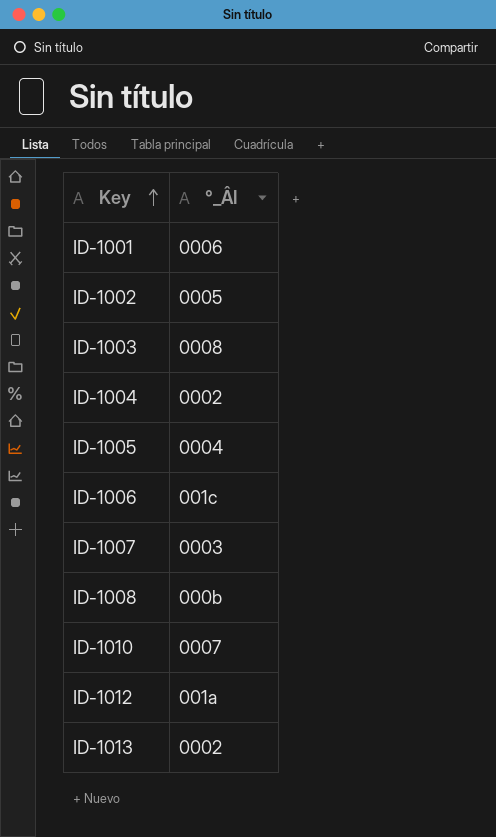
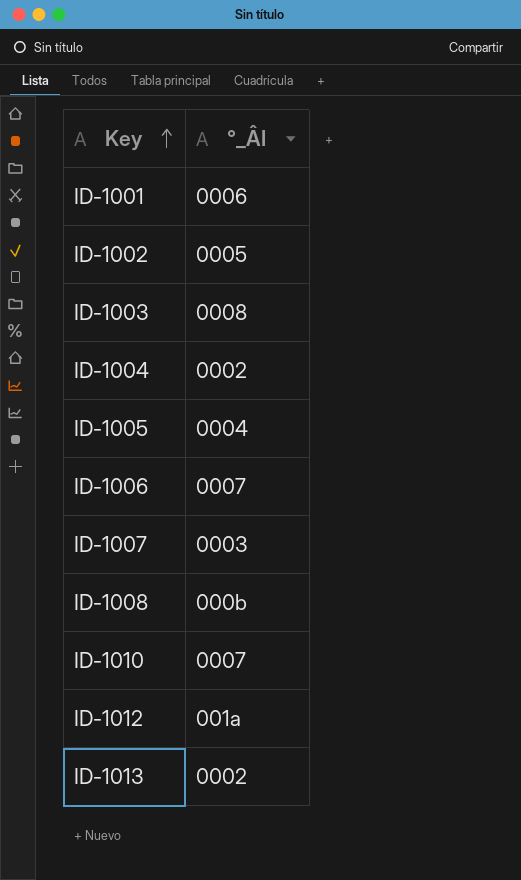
ID-1006 | °_ÂI: 001c -> 0007

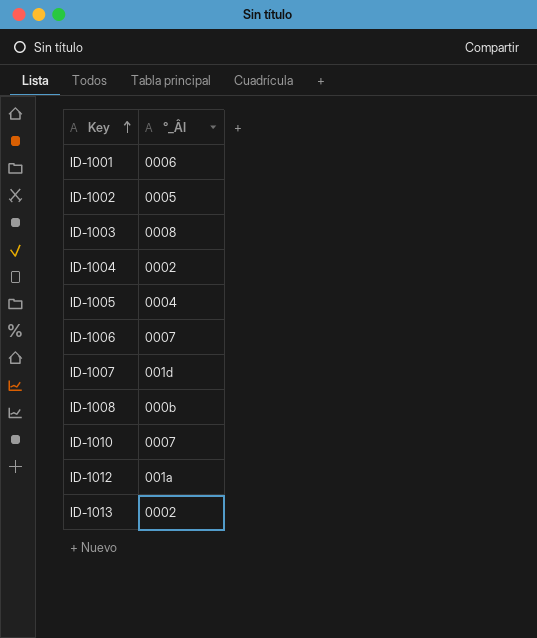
ID-1007 | °_ÂI: 0003 -> 001d

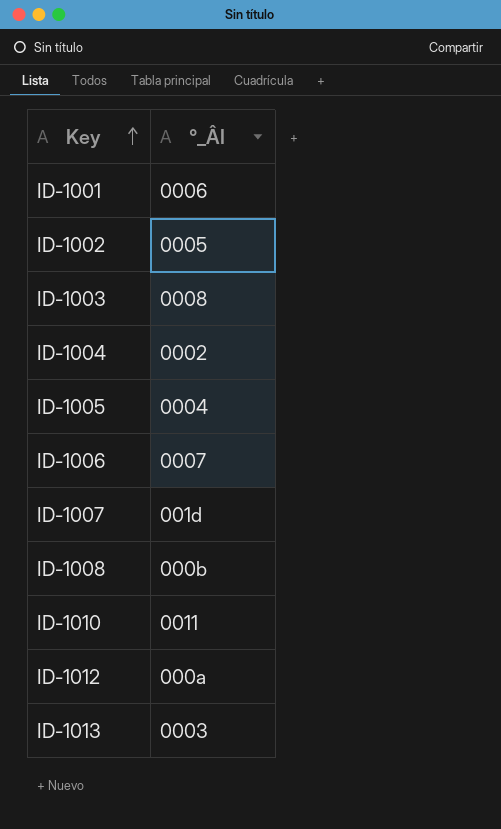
ID-1010 | °_ÂI: 0007 -> 0011
ID-1012 | °_ÂI: 001a -> 000a
ID-1013 | °_ÂI: 0002 -> 0003

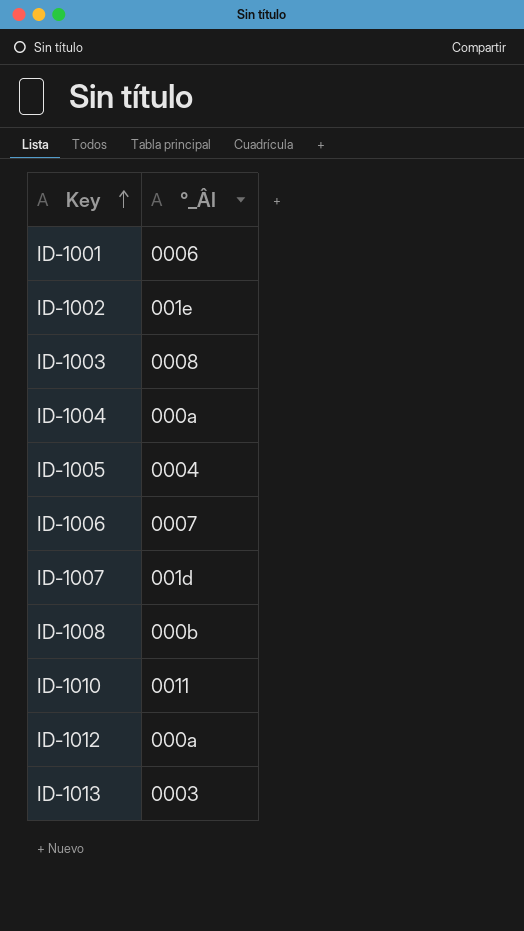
ID-1002 | °_ÂI: 0005 -> 001e
ID-1004 | °_ÂI: 0002 -> 000a

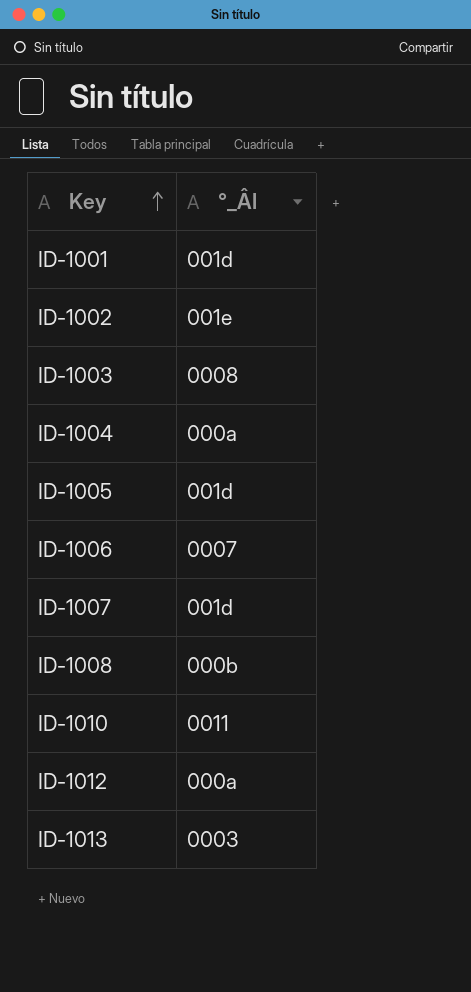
ID-1001 | °_ÂI: 0006 -> 001d
ID-1005 | °_ÂI: 0004 -> 001d

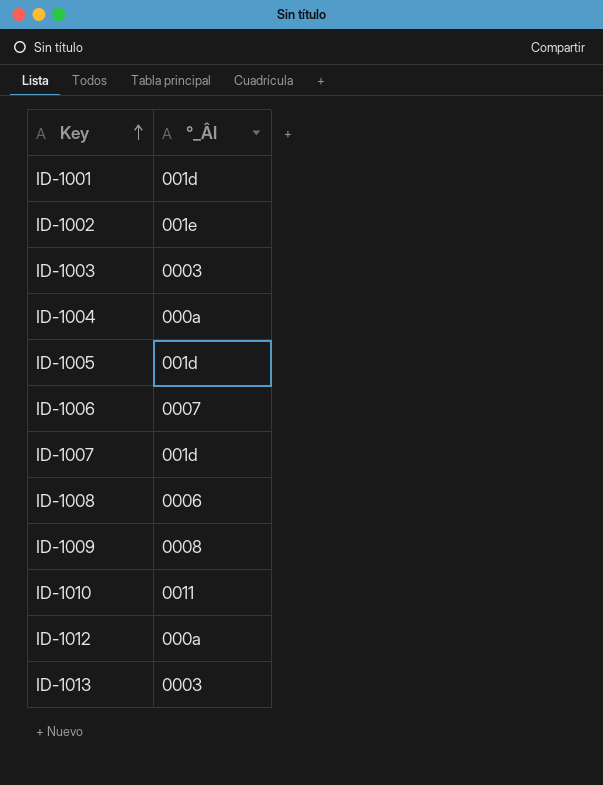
ID-1003 | °_ÂI: 0008 -> 0003
ID-1008 | °_ÂI: 000b -> 0006
row ID-1009: none -> 0008

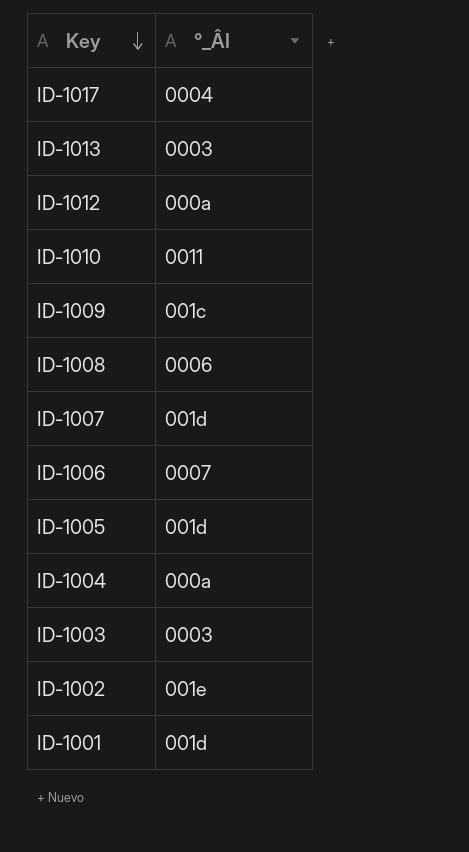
row order: Key ascending -> Key descending
row ID-1017: none -> 0004
ID-1009 | °_ÂI: 0008 -> 001c

